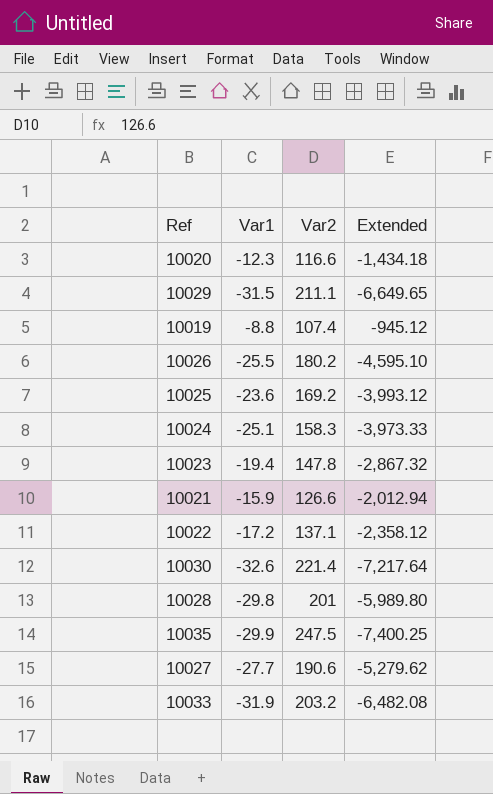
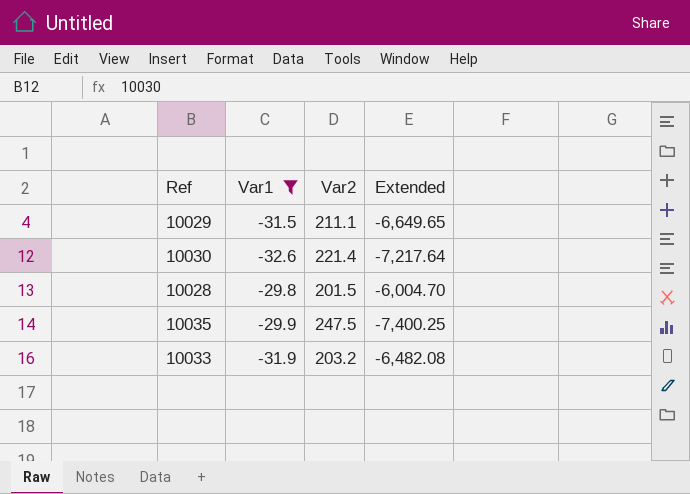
filter: none -> Var1 <= -29.8
10028 | Var2: 201 -> 201.5
10028 | Extended: -5,989.80 -> -6,004.70

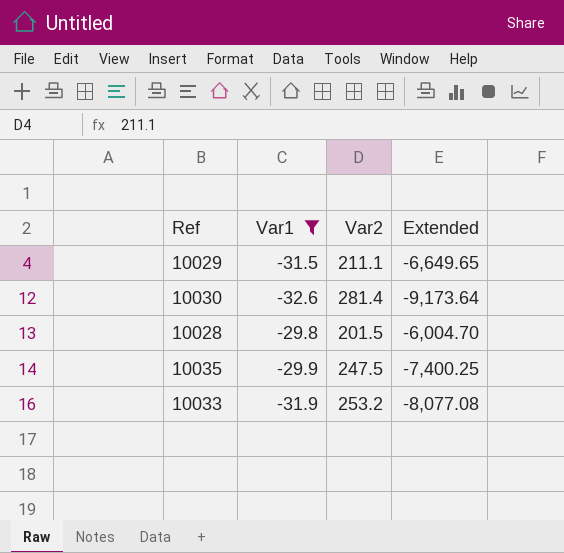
10030 | Var2: 221.4 -> 281.4
10030 | Extended: -7,217.64 -> -9,173.64
10033 | Var2: 203.2 -> 253.2
10033 | Extended: -6,482.08 -> -8,077.08

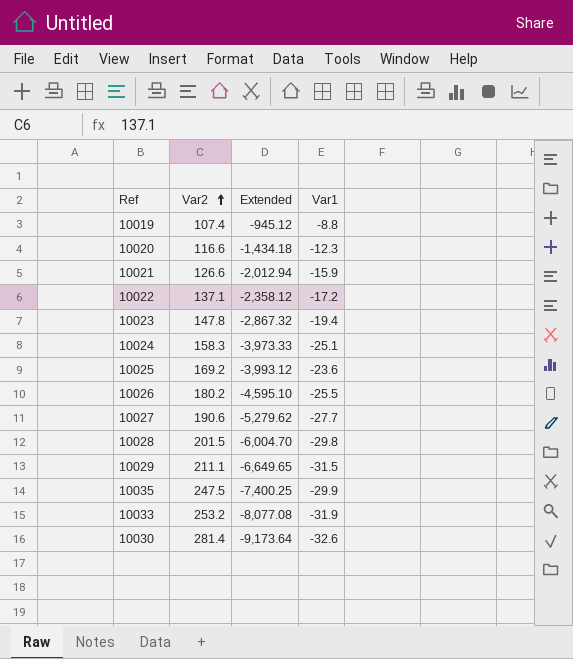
filter: Var1 <= -29.8 -> none
row order: none -> Var2 ascending
column Var1 | position: 2 -> 4

